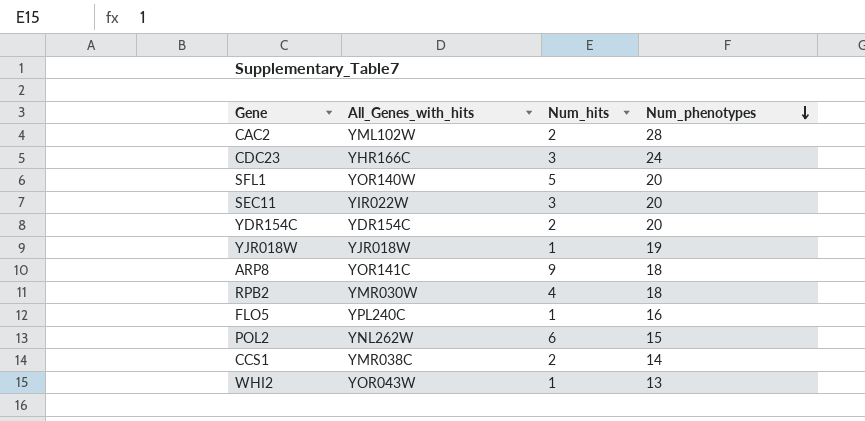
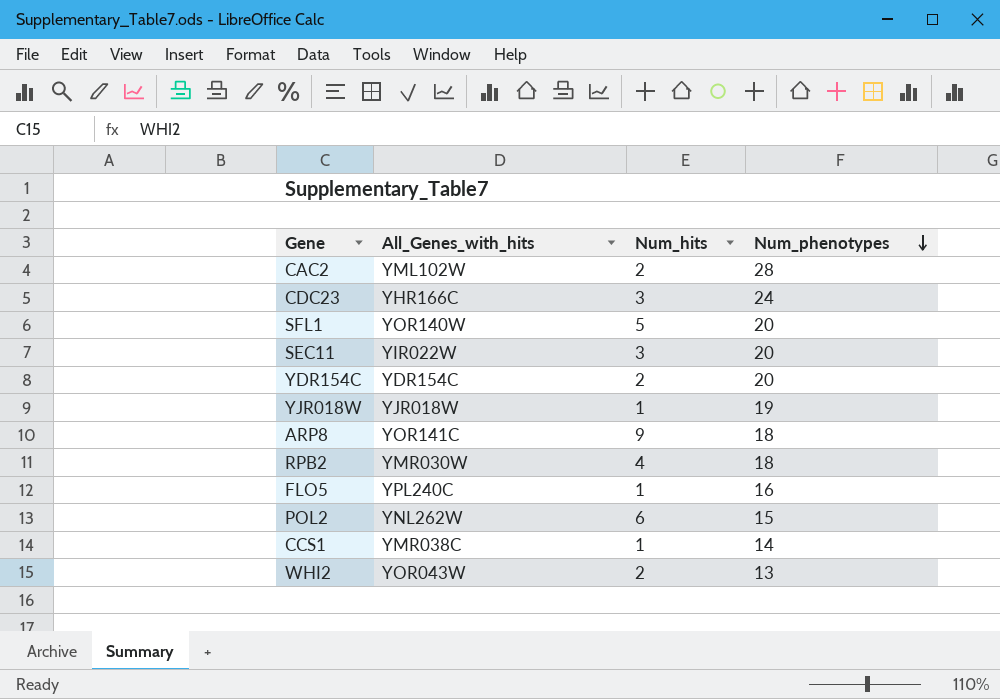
CCS1 | Num_hits: 2 -> 1
WHI2 | Num_hits: 1 -> 2

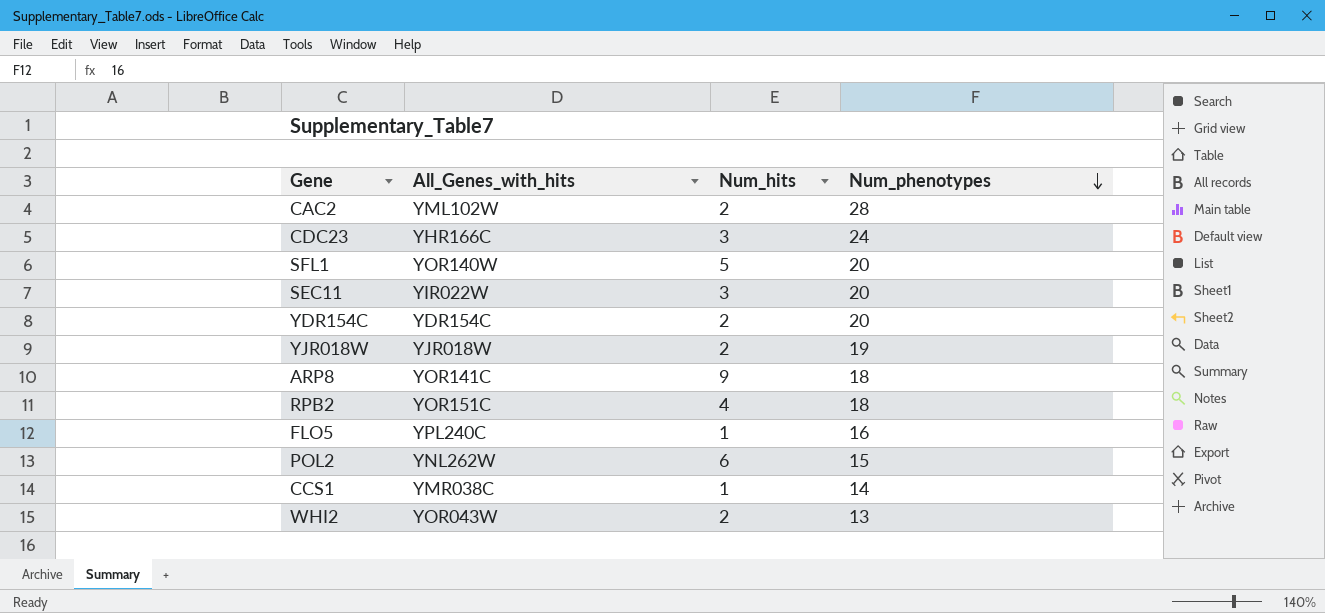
YJR018W | Num_hits: 1 -> 2
RPB2 | All_Genes_with_hits: YMR030W -> YOR151C

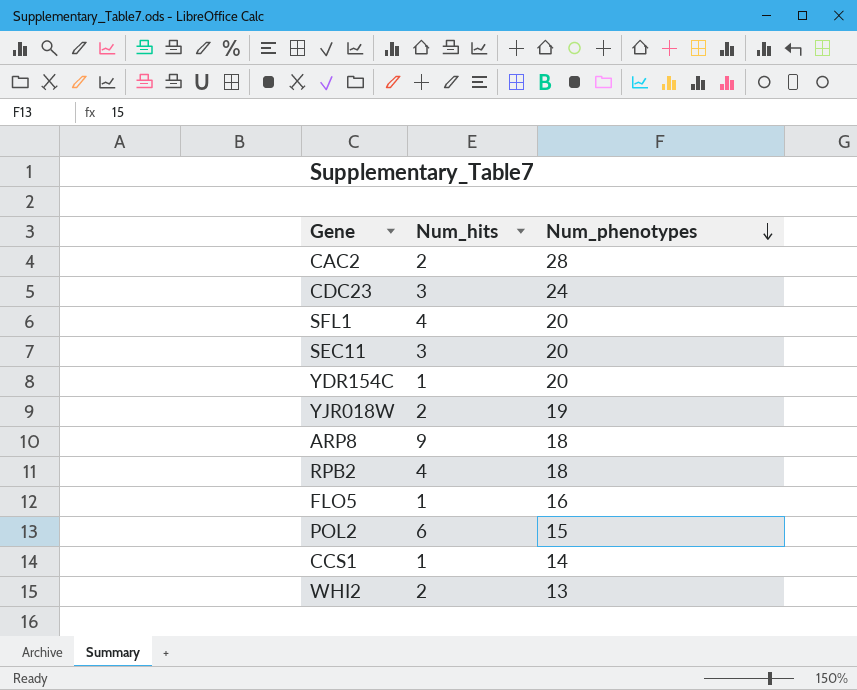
column All_Genes_with_hits | position: 2 -> none
SFL1 | Num_hits: 5 -> 4
YDR154C | Num_hits: 2 -> 1

